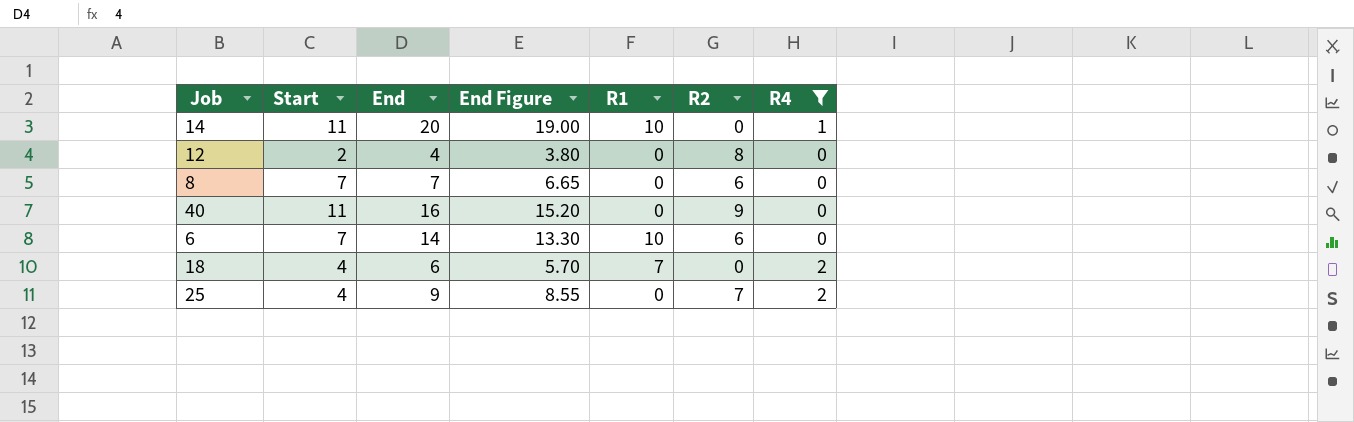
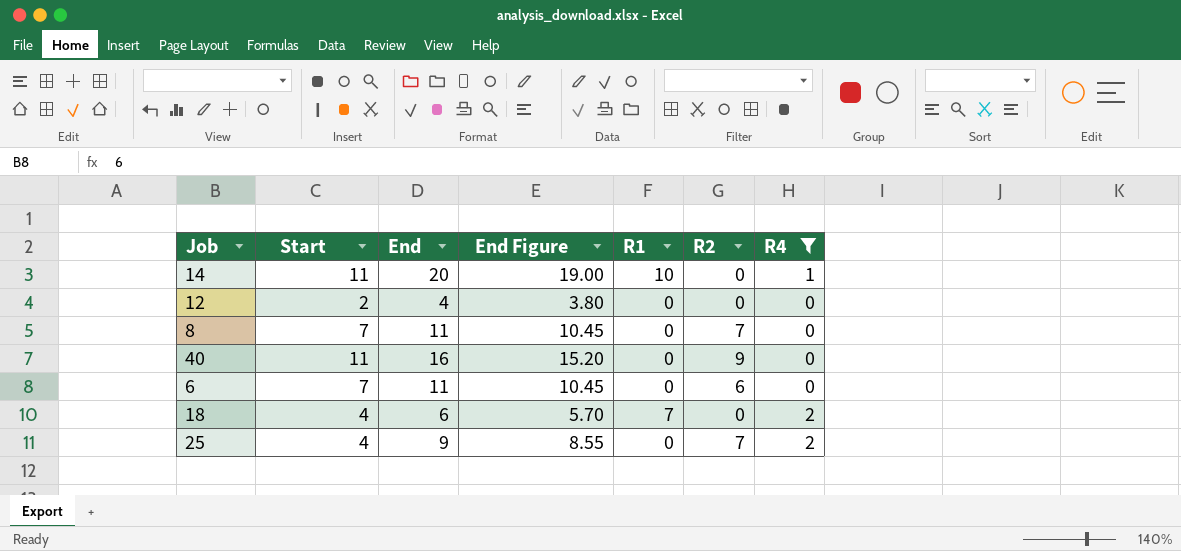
12 | R2: 8 -> 0
8 | End: 7 -> 11
8 | End Figure: 6.65 -> 10.45
8 | R2: 6 -> 7
6 | End: 14 -> 11
6 | End Figure: 13.30 -> 10.45
6 | R1: 10 -> 0

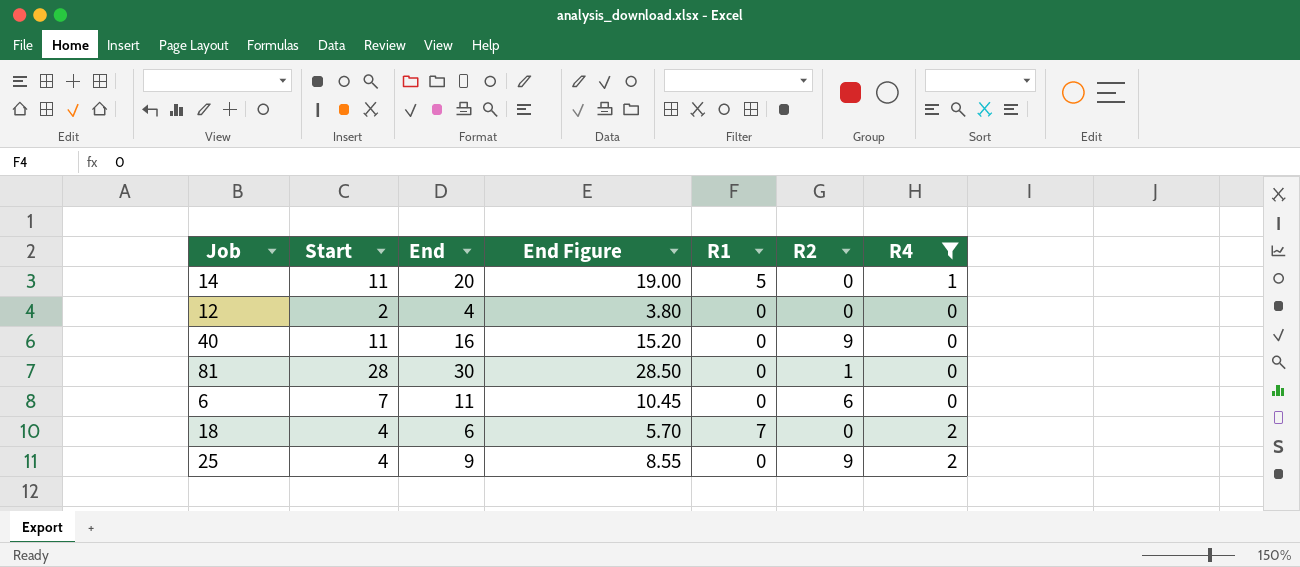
row 8: 7 | 11 | 10.45 | 0 | 7 | 0 -> none
14 | R1: 10 -> 5
row 81: none -> 28 | 30 | 28.50 | 0 | 1 | 0
25 | R2: 7 -> 9

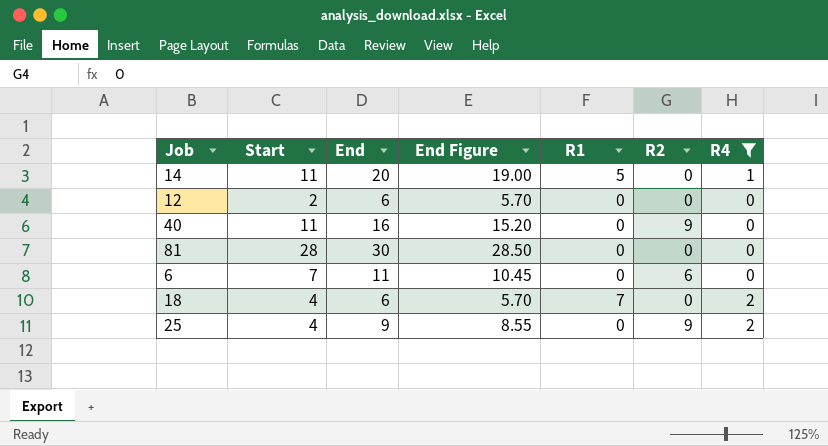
12 | End: 4 -> 6
12 | End Figure: 3.80 -> 5.70
81 | R2: 1 -> 0

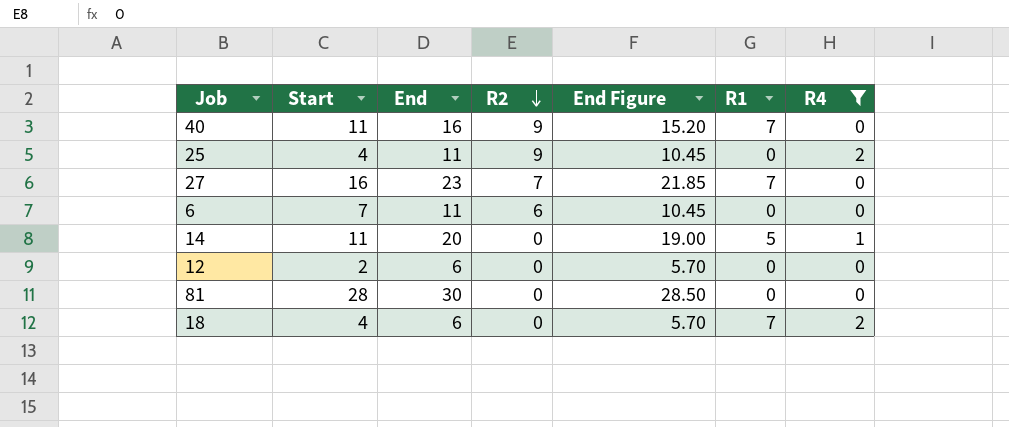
row order: none -> R2 descending
column R2 | position: 6 -> 4
40 | R1: 0 -> 7
25 | End: 9 -> 11
25 | End Figure: 8.55 -> 10.45
row 27: none -> 16 | 23 | 7 | 21.85 | 7 | 0

